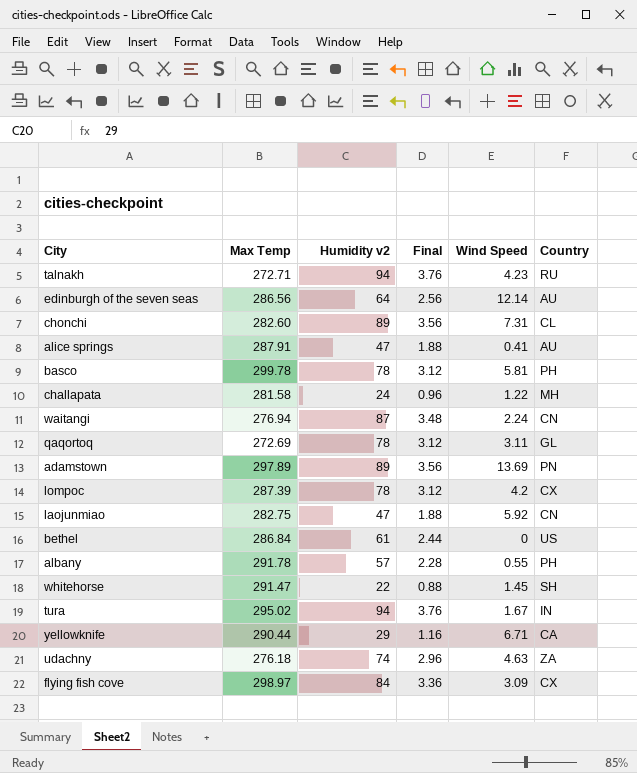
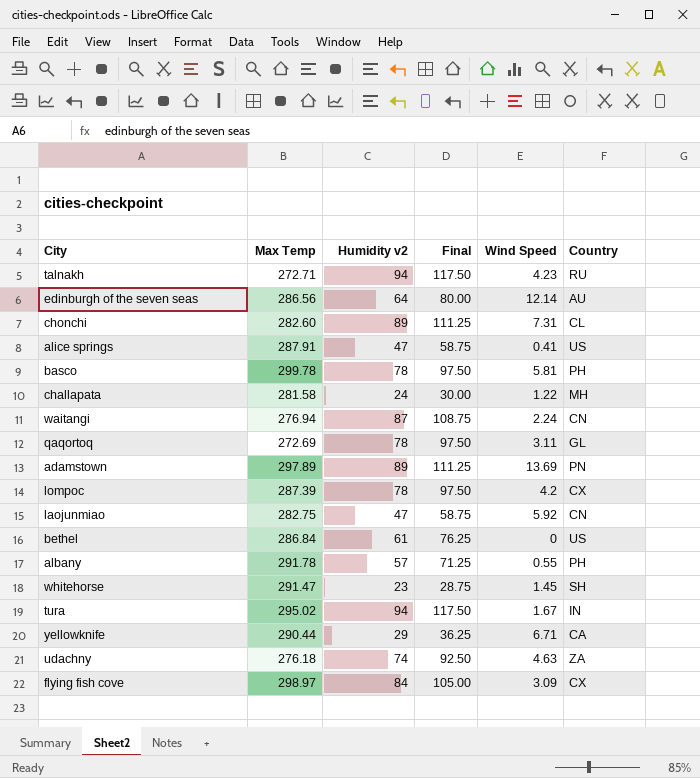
column Final | formula: [Humidity v2] * 0.04 -> [Humidity v2] * 1.25
alice springs | Country: AU -> US
whitehorse | Humidity v2: 22 -> 23

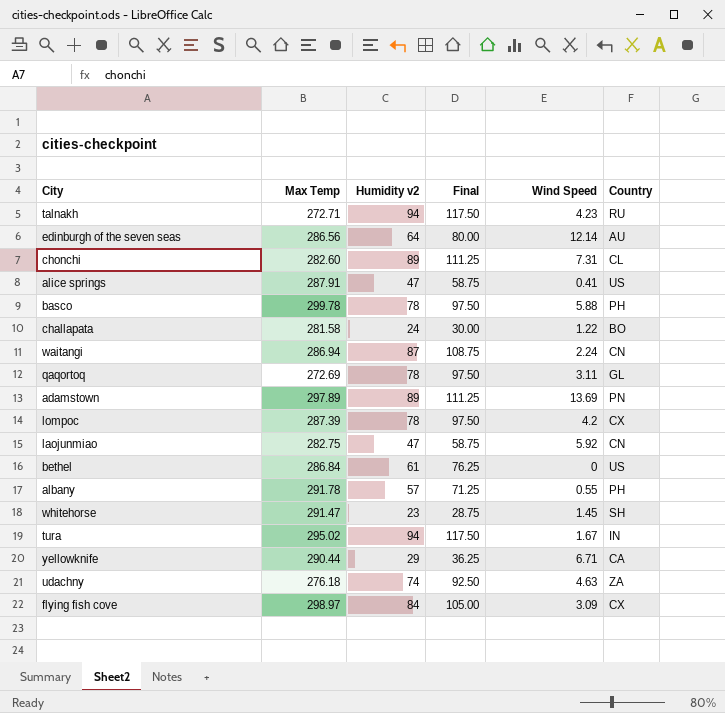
basco | Wind Speed: 5.81 -> 5.88
challapata | Country: MH -> BO
waitangi | Max Temp: 276.94 -> 286.94

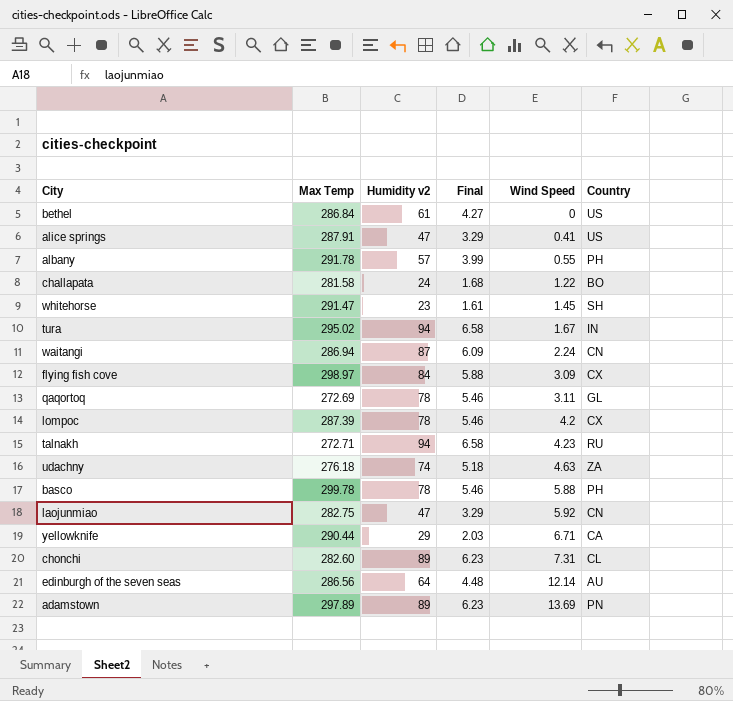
row order: none -> Wind Speed ascending
column Final | formula: [Humidity v2] * 1.25 -> [Humidity v2] * 0.07

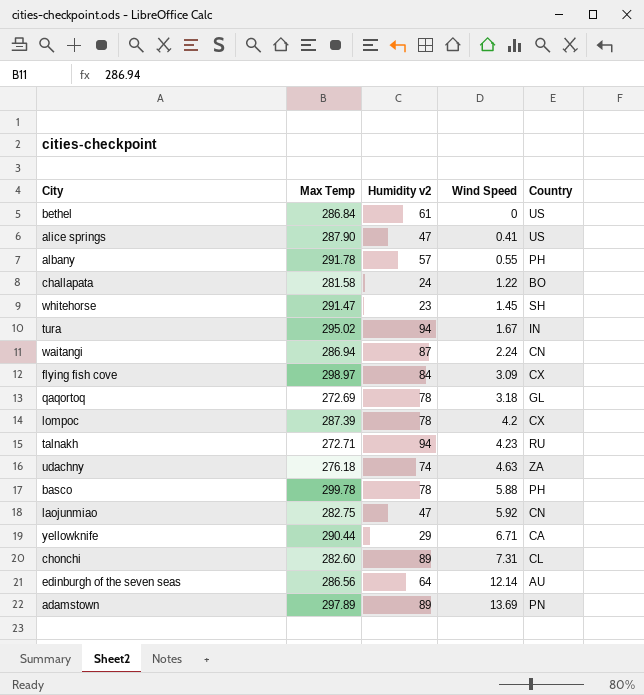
column Final | formula: [Humidity v2] * 0.07 -> none
alice springs | Max Temp: 287.91 -> 287.90
qaqortoq | Wind Speed: 3.11 -> 3.18

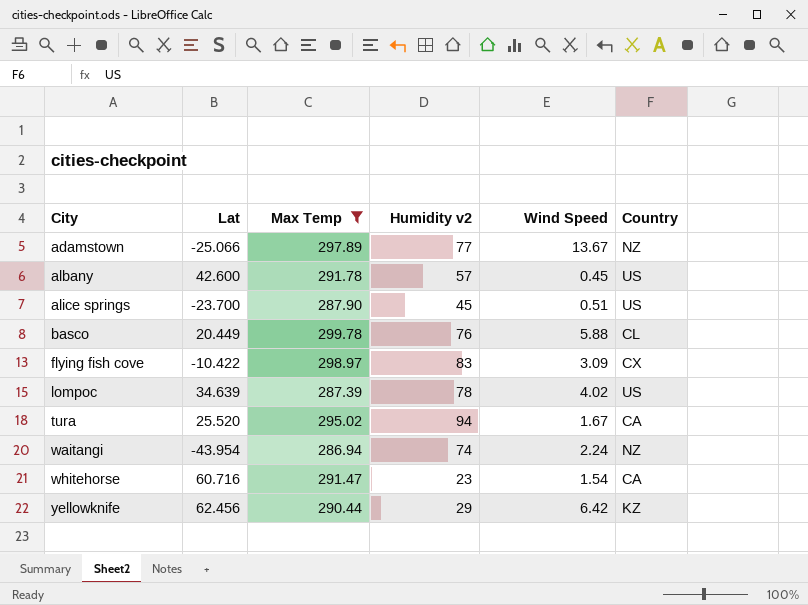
filter: none -> Max Temp >= 286.94
row order: Wind Speed ascending -> City ascending
column Lat | position: none -> 2
adamstown | Humidity v2: 89 -> 77
adamstown | Wind Speed: 13.69 -> 13.67
adamstown | Country: PN -> NZ
albany | Wind Speed: 0.55 -> 0.45
albany | Country: PH -> US
alice springs | Humidity v2: 47 -> 45
alice springs | Wind Speed: 0.41 -> 0.51
basco | Humidity v2: 78 -> 76
basco | Country: PH -> CL
flying fish cove | Humidity v2: 84 -> 83
lompoc | Wind Speed: 4.2 -> 4.02
lompoc | Country: CX -> US
tura | Country: IN -> CA
waitangi | Humidity v2: 87 -> 74
waitangi | Country: CN -> NZ
whitehorse | Wind Speed: 1.45 -> 1.54
whitehorse | Country: SH -> CA
yellowknife | Wind Speed: 6.71 -> 6.42
yellowknife | Country: CA -> KZ

